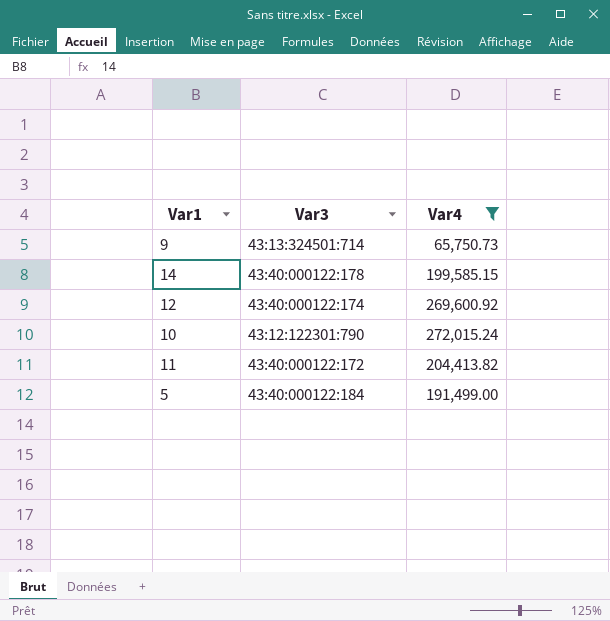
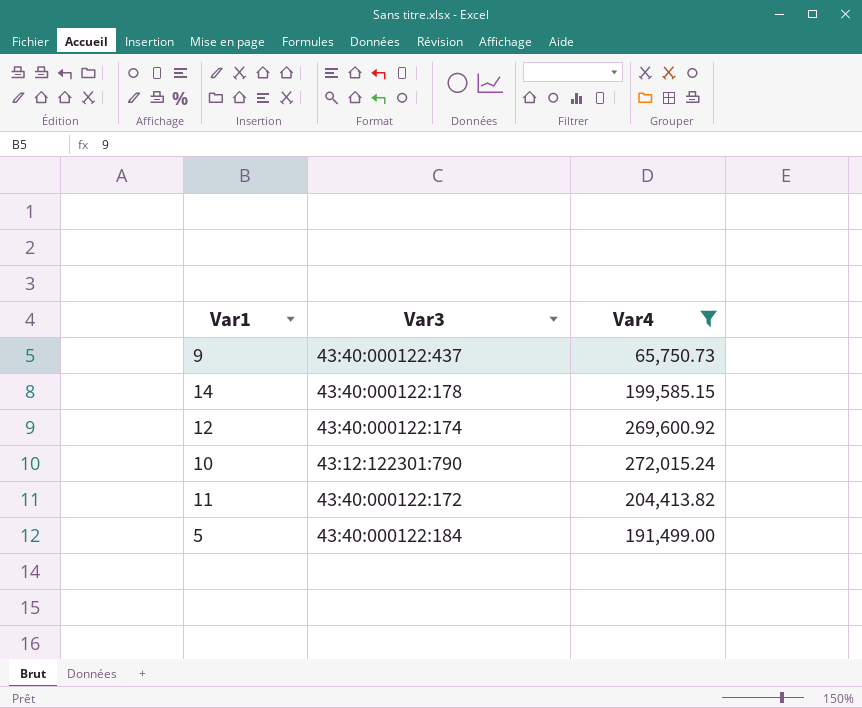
9 | Var3: 43:13:324501:714 -> 43:40:000122:437

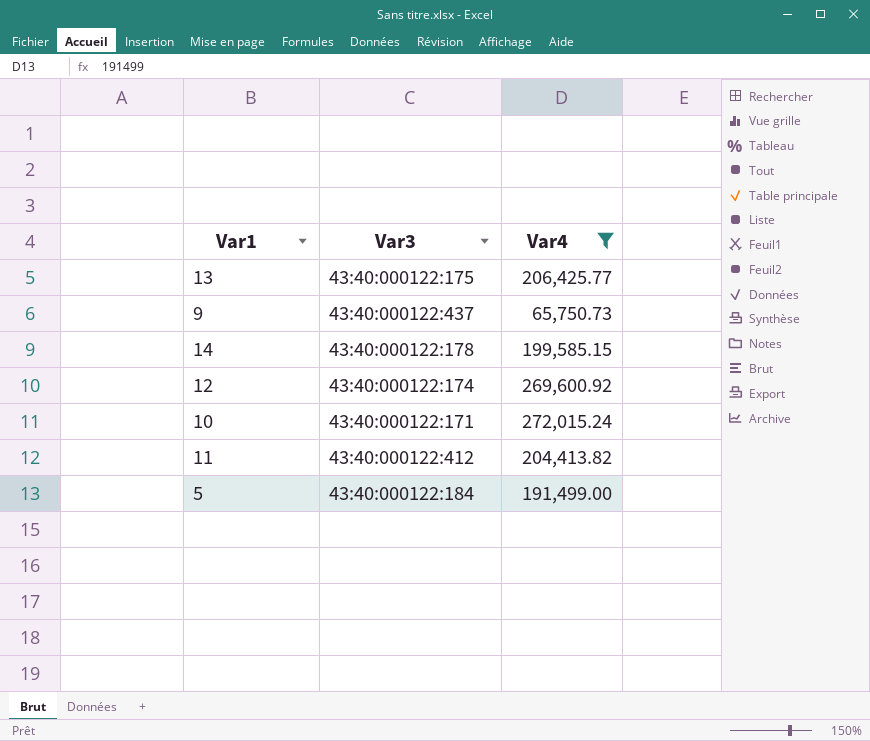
row 13: none -> 43:40:000122:175 | 206,425.77
10 | Var3: 43:12:122301:790 -> 43:40:000122:171
11 | Var3: 43:40:000122:172 -> 43:40:000122:412

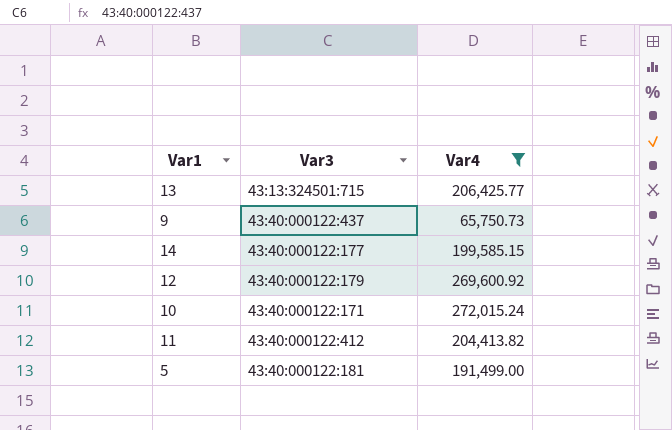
13 | Var3: 43:40:000122:175 -> 43:13:324501:715
14 | Var3: 43:40:000122:178 -> 43:40:000122:177
12 | Var3: 43:40:000122:174 -> 43:40:000122:179
5 | Var3: 43:40:000122:184 -> 43:40:000122:181

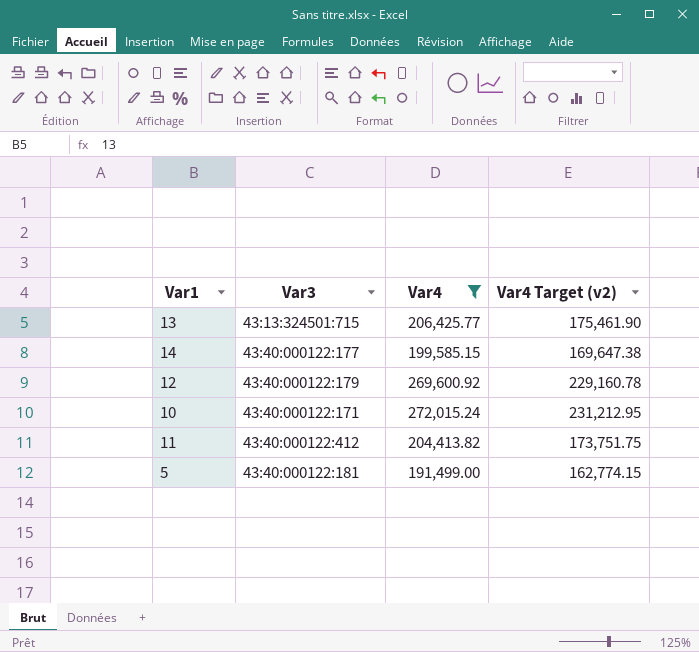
column Var4 Target (v2) | formula: none -> [Var4] * 0.85
row 9: 43:40:000122:437 | 65,750.73 -> none

